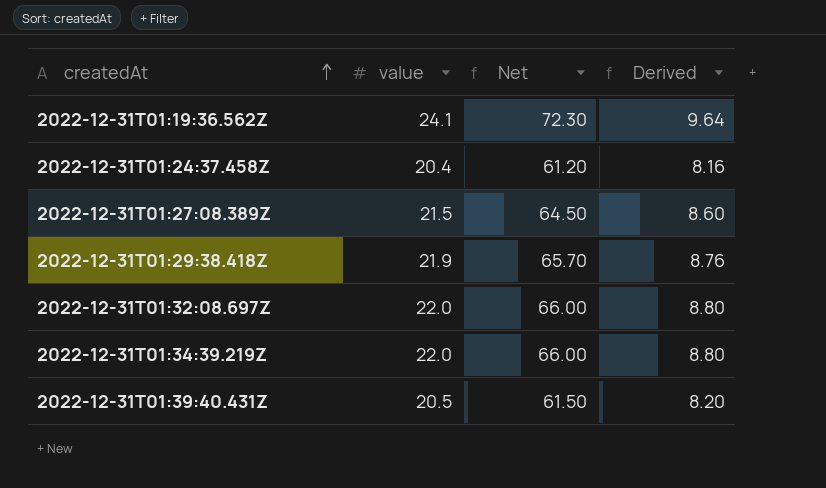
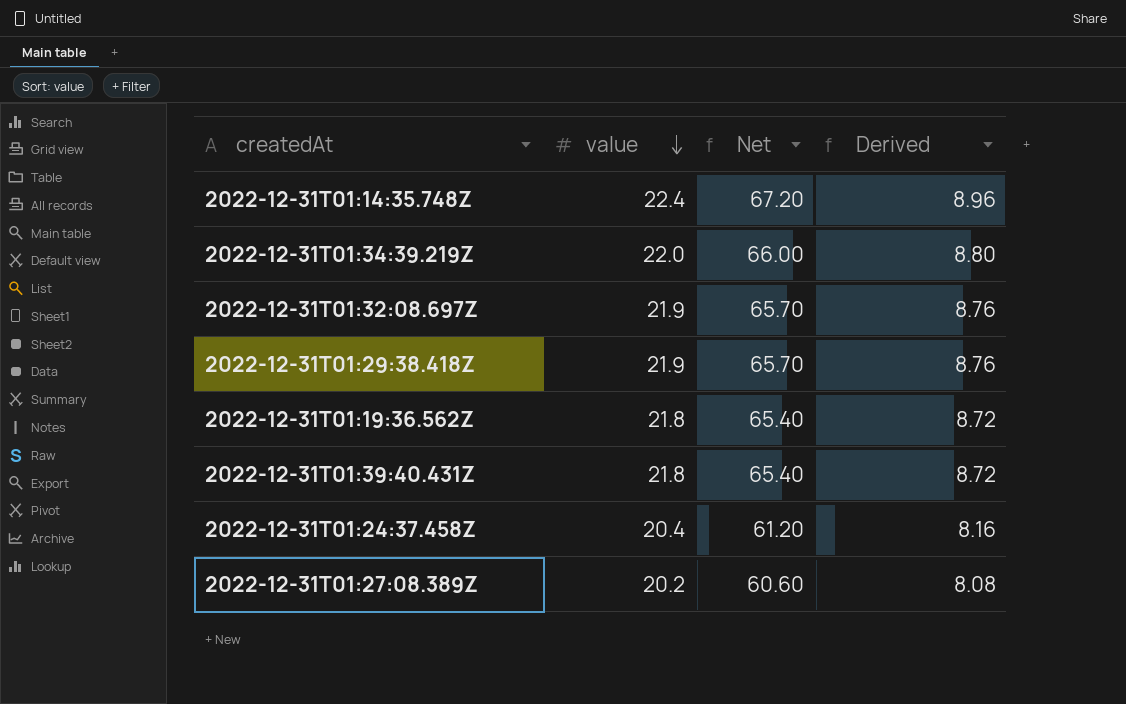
row order: createdAt ascending -> value descending
row 2022-12-31T01:14:35.748Z: none -> 22.4 | 67.20 | 8.96
2022-12-31T01:32:08.697Z | value: 22.0 -> 21.9
2022-12-31T01:32:08.697Z | Net: 66.00 -> 65.70
2022-12-31T01:32:08.697Z | Derived: 8.80 -> 8.76
2022-12-31T01:19:36.562Z | value: 24.1 -> 21.8
2022-12-31T01:19:36.562Z | Net: 72.30 -> 65.40
2022-12-31T01:19:36.562Z | Derived: 9.64 -> 8.72
2022-12-31T01:39:40.431Z | value: 20.5 -> 21.8
2022-12-31T01:39:40.431Z | Net: 61.50 -> 65.40
2022-12-31T01:39:40.431Z | Derived: 8.20 -> 8.72
2022-12-31T01:27:08.389Z | value: 21.5 -> 20.2
2022-12-31T01:27:08.389Z | Net: 64.50 -> 60.60
2022-12-31T01:27:08.389Z | Derived: 8.60 -> 8.08

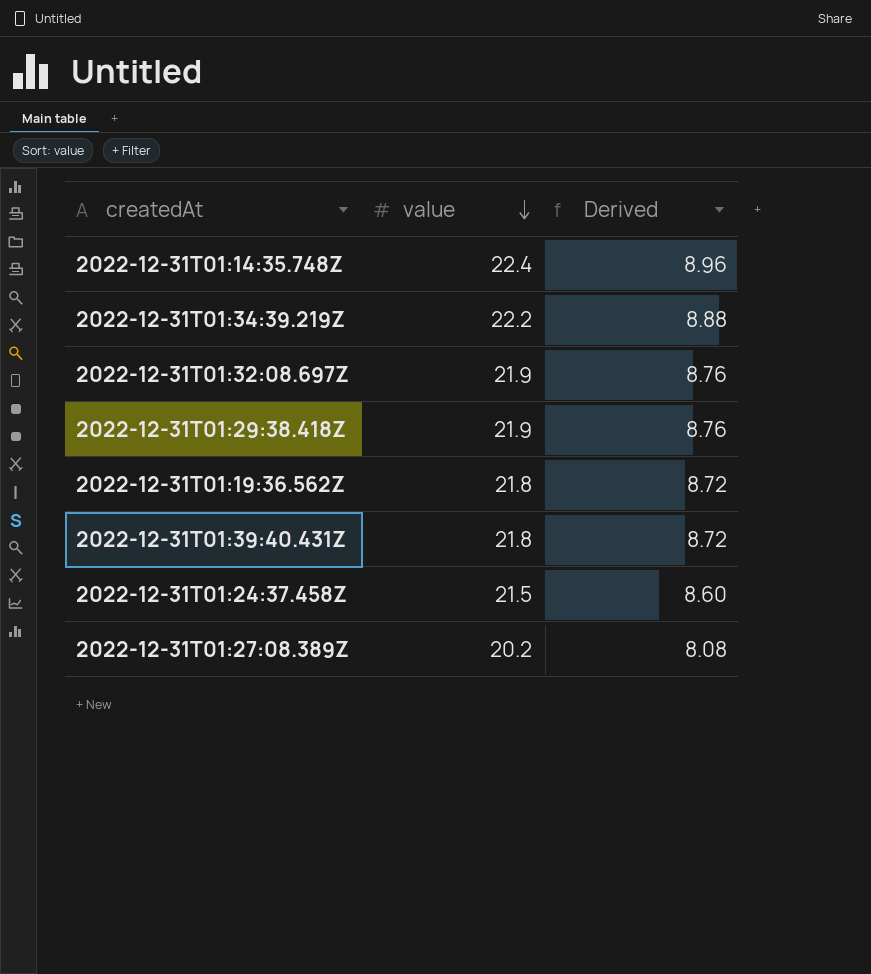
column Net | formula: [value] * 3 -> none
2022-12-31T01:34:39.219Z | value: 22.0 -> 22.2
2022-12-31T01:34:39.219Z | Derived: 8.80 -> 8.88
2022-12-31T01:24:37.458Z | value: 20.4 -> 21.5
2022-12-31T01:24:37.458Z | Derived: 8.16 -> 8.60

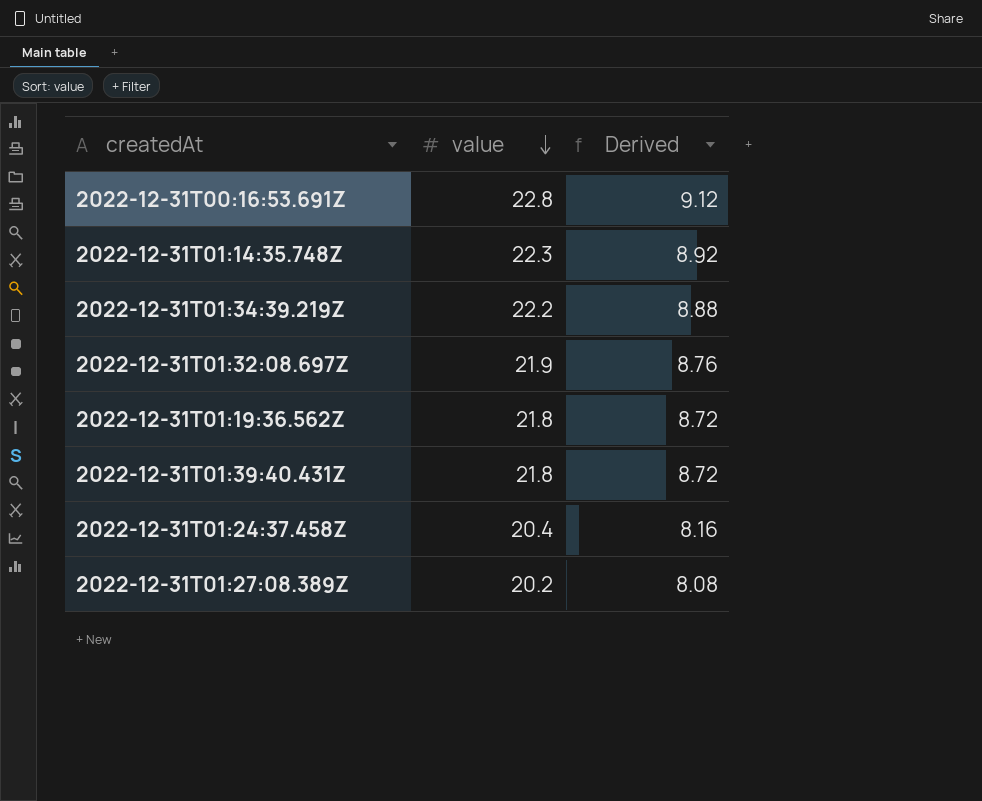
row 2022-12-31T01:29:38.418Z: 21.9 | 8.76 -> none
row 2022-12-31T00:16:53.691Z: none -> 22.8 | 9.12
2022-12-31T01:14:35.748Z | value: 22.4 -> 22.3
2022-12-31T01:14:35.748Z | Derived: 8.96 -> 8.92
2022-12-31T01:24:37.458Z | value: 21.5 -> 20.4
2022-12-31T01:24:37.458Z | Derived: 8.60 -> 8.16

